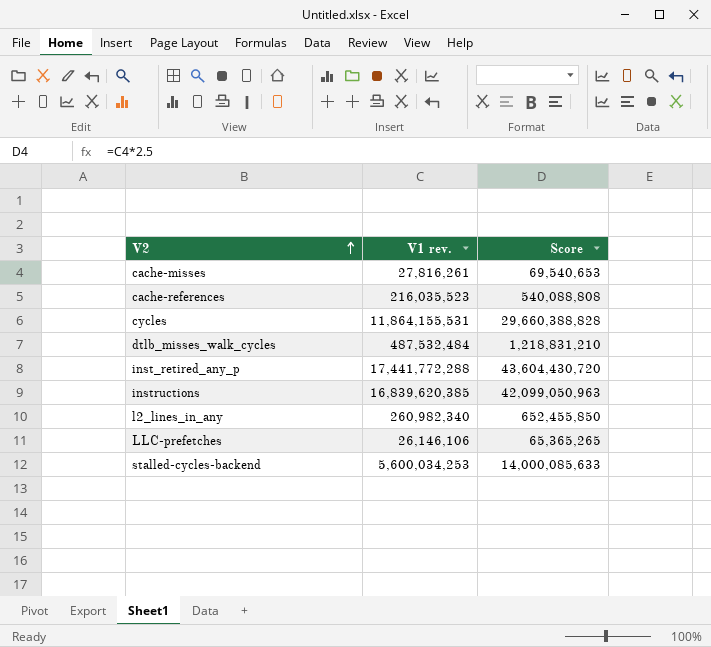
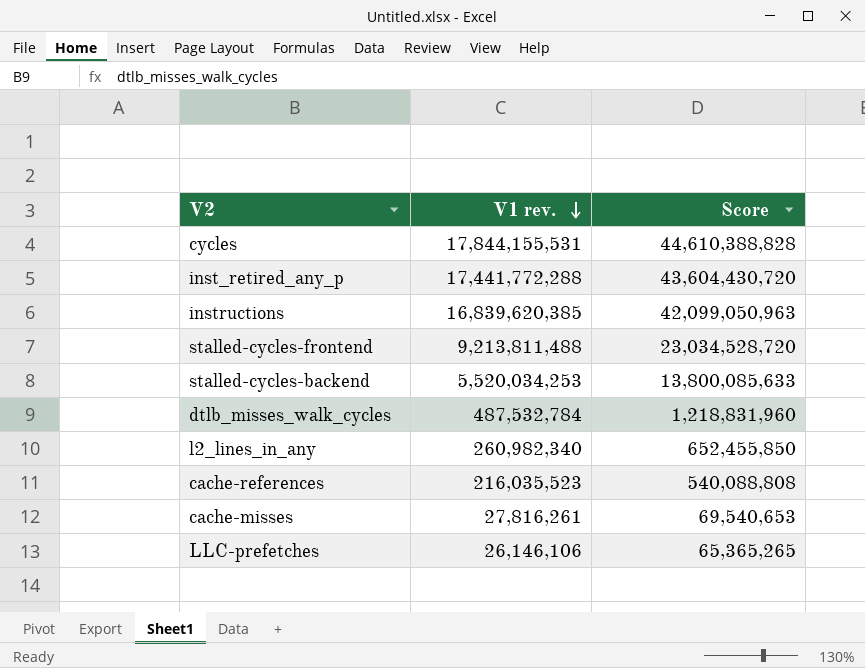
row order: V2 ascending -> V1 rev. descending
cycles | V1 rev.: 11,864,155,531 -> 17,844,155,531
cycles | Score: 29,660,388,828 -> 44,610,388,828
row stalled-cycles-frontend: none -> 9,213,811,488 | 23,034,528,720
stalled-cycles-backend | V1 rev.: 5,600,034,253 -> 5,520,034,253
stalled-cycles-backend | Score: 14,000,085,633 -> 13,800,085,633
dtlb_misses_walk_cycles | V1 rev.: 487,532,484 -> 487,532,784
dtlb_misses_walk_cycles | Score: 1,218,831,210 -> 1,218,831,960

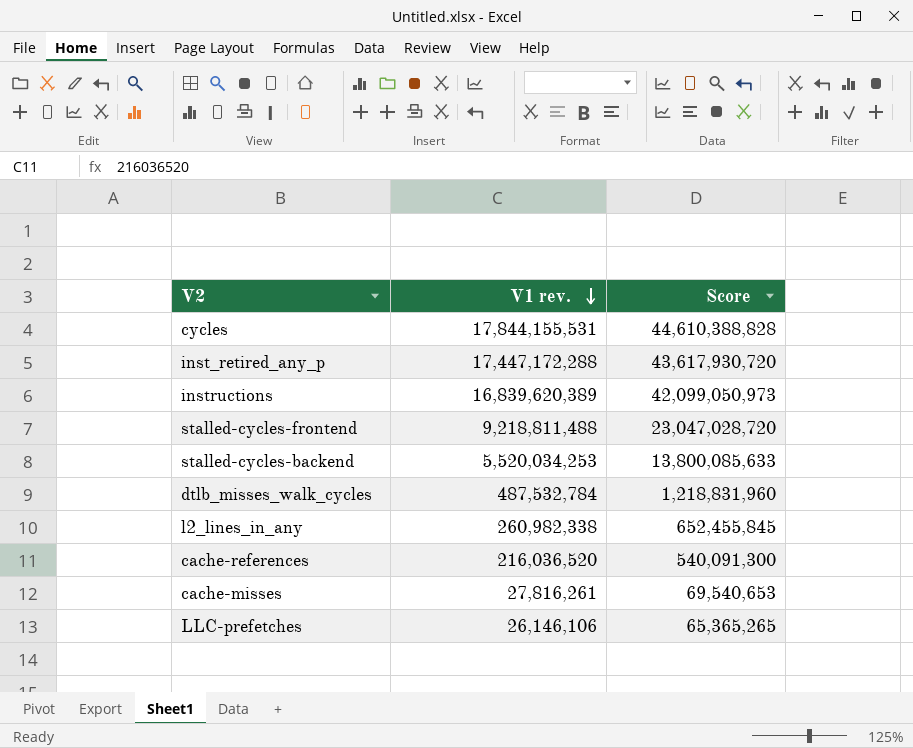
inst_retired_any_p | V1 rev.: 17,441,772,288 -> 17,447,172,288
inst_retired_any_p | Score: 43,604,430,720 -> 43,617,930,720
instructions | V1 rev.: 16,839,620,385 -> 16,839,620,389
instructions | Score: 42,099,050,963 -> 42,099,050,973
stalled-cycles-frontend | V1 rev.: 9,213,811,488 -> 9,218,811,488
stalled-cycles-frontend | Score: 23,034,528,720 -> 23,047,028,720
l2_lines_in_any | V1 rev.: 260,982,340 -> 260,982,338
l2_lines_in_any | Score: 652,455,850 -> 652,455,845
cache-references | V1 rev.: 216,035,523 -> 216,036,520
cache-references | Score: 540,088,808 -> 540,091,300

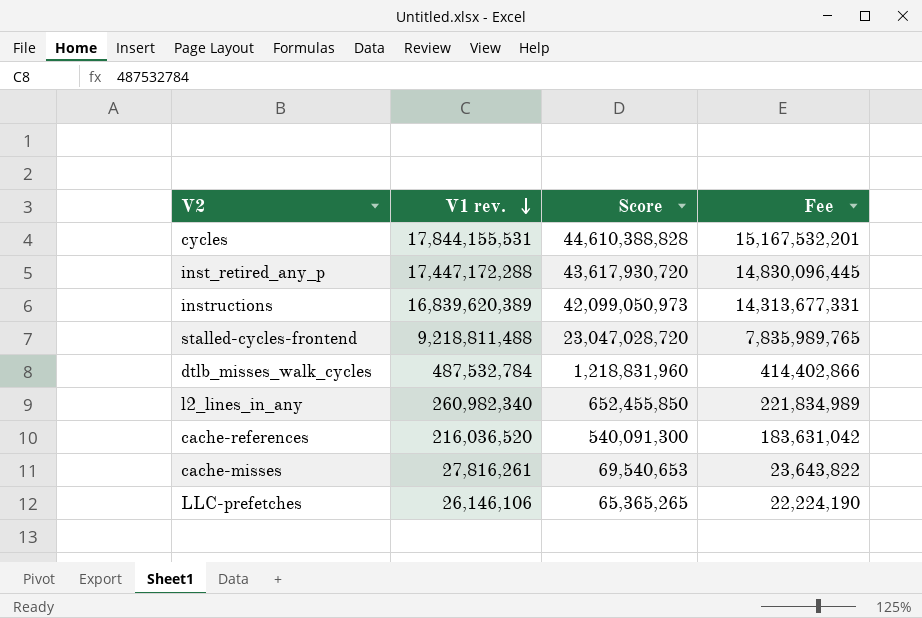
column Fee | formula: none -> [V1 rev.] * 0.85
row stalled-cycles-backend: 5,520,034,253 | 13,800,085,633 -> none
l2_lines_in_any | V1 rev.: 260,982,338 -> 260,982,340
l2_lines_in_any | Score: 652,455,845 -> 652,455,850

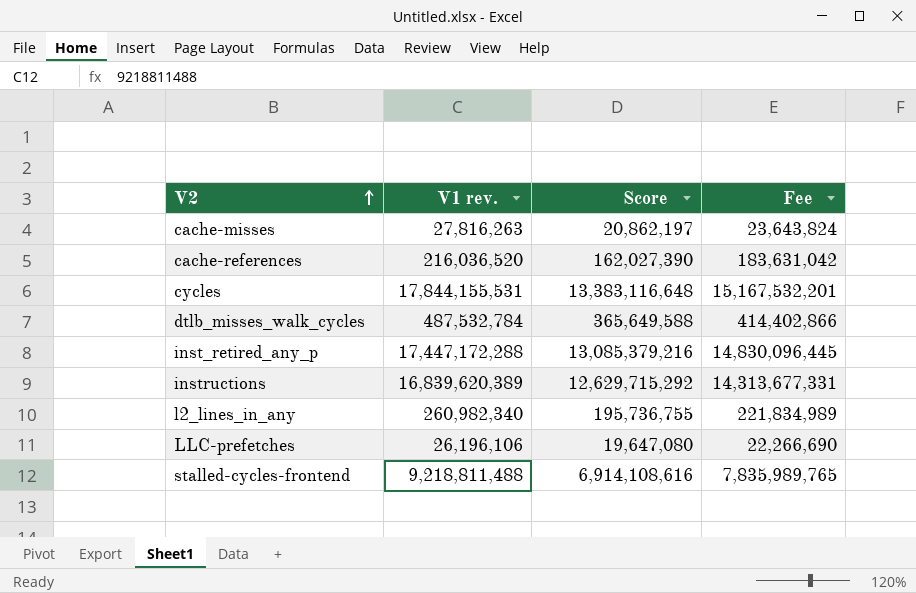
row order: V1 rev. descending -> V2 ascending
column Score | formula: [V1 rev.] * 2.5 -> [V1 rev.] * 0.75
cache-misses | V1 rev.: 27,816,261 -> 27,816,263
cache-misses | Fee: 23,643,822 -> 23,643,824
LLC-prefetches | V1 rev.: 26,146,106 -> 26,196,106
LLC-prefetches | Fee: 22,224,190 -> 22,266,690

